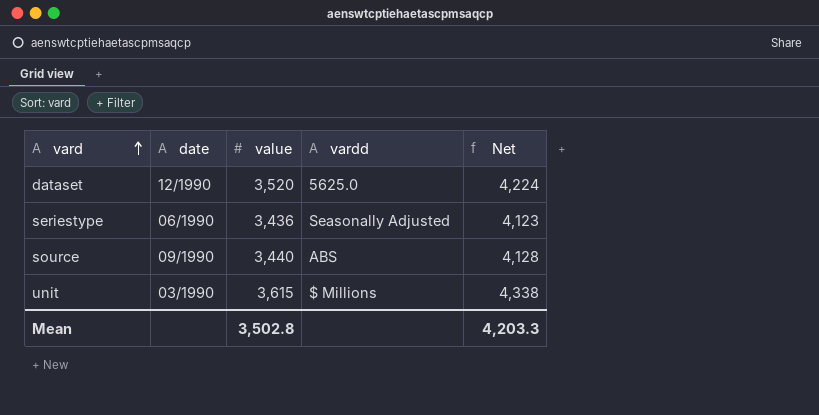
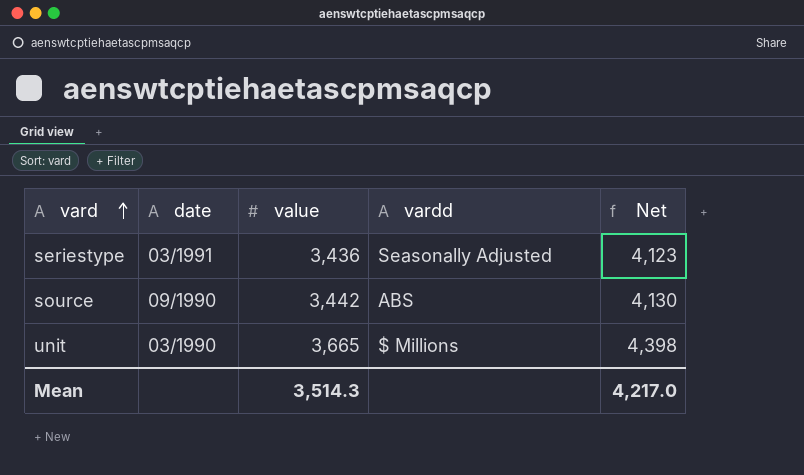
row dataset: 12/1990 | 3,520 | 5625.0 | 4,224 -> none
seriestype | date: 06/1990 -> 03/1991
source | value: 3,440 -> 3,442
source | Net: 4,128 -> 4,130
unit | value: 3,615 -> 3,665
unit | Net: 4,338 -> 4,398
Mean | value: 3,502.8 -> 3,514.3
Mean | Net: 4,203.3 -> 4,217.0

